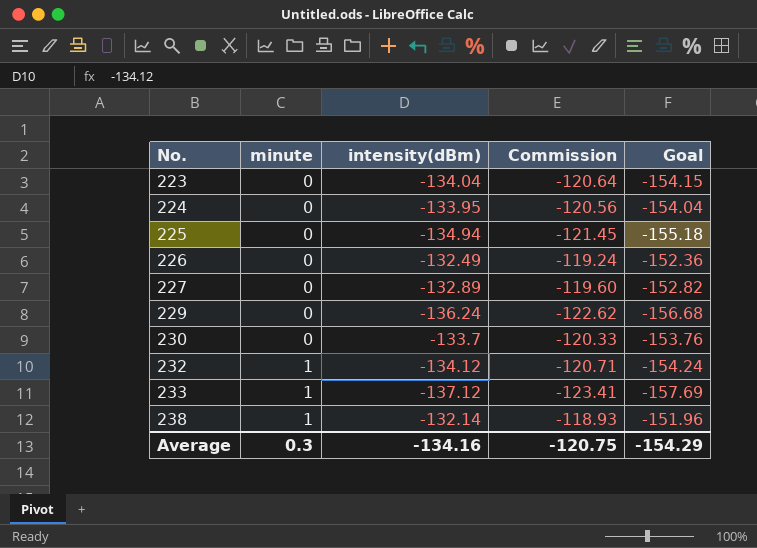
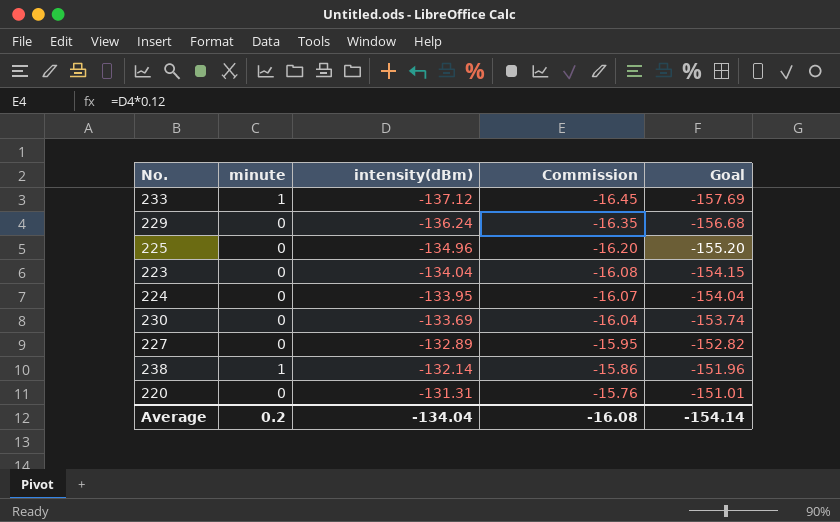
row order: No. ascending -> intensity(dBm) ascending
column Commission | formula: [intensity(dBm)] * 0.9 -> [intensity(dBm)] * 0.12
row 226: 0 | -132.49 | -119.24 | -152.36 -> none
row 232: 1 | -134.12 | -120.71 | -154.24 -> none
225 | intensity(dBm): -134.94 -> -134.96
225 | Goal: -155.18 -> -155.20
230 | intensity(dBm): -133.7 -> -133.69
230 | Goal: -153.76 -> -153.74
row 220: none -> 0 | -131.31 | -15.76 | -151.01
Average | minute: 0.3 -> 0.2
Average | intensity(dBm): -134.16 -> -134.04
Average | Commission: -120.75 -> -16.08
Average | Goal: -154.29 -> -154.14

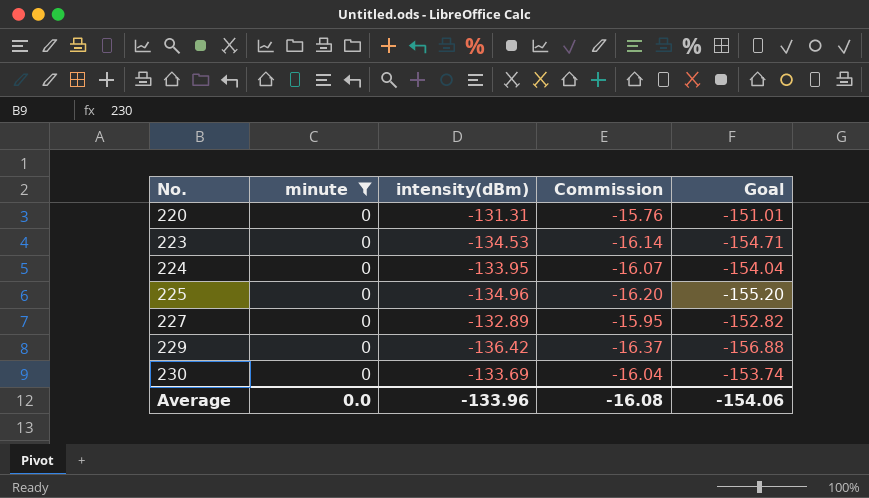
filter: none -> minute = 0
row order: intensity(dBm) ascending -> No. ascending
223 | intensity(dBm): -134.04 -> -134.53
223 | Commission: -16.08 -> -16.14
223 | Goal: -154.15 -> -154.71
229 | intensity(dBm): -136.24 -> -136.42
229 | Commission: -16.35 -> -16.37
229 | Goal: -156.68 -> -156.88
Average | minute: 0.2 -> 0.0
Average | intensity(dBm): -134.04 -> -133.96
Average | Goal: -154.14 -> -154.06

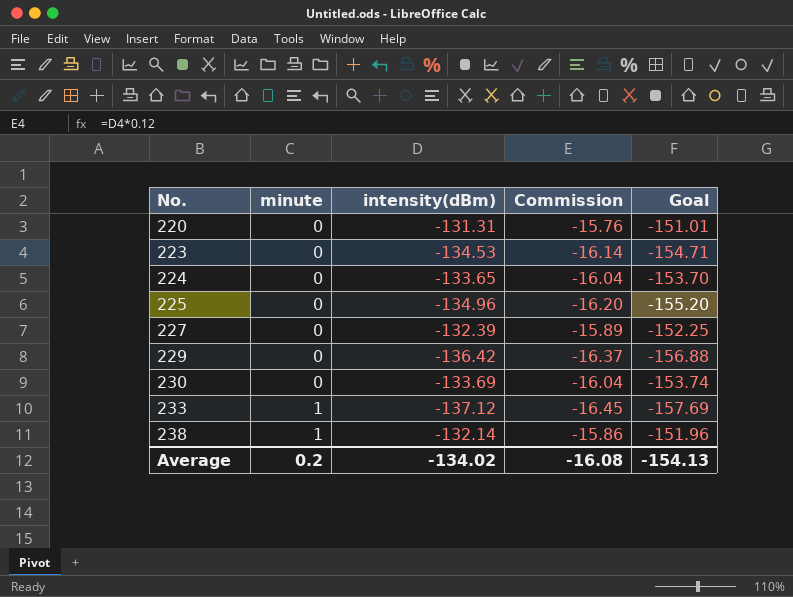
filter: minute = 0 -> none
224 | intensity(dBm): -133.95 -> -133.65
224 | Commission: -16.07 -> -16.04
224 | Goal: -154.04 -> -153.70
227 | intensity(dBm): -132.89 -> -132.39
227 | Commission: -15.95 -> -15.89
227 | Goal: -152.82 -> -152.25
Average | minute: 0.0 -> 0.2
Average | intensity(dBm): -133.96 -> -134.02
Average | Goal: -154.06 -> -154.13

